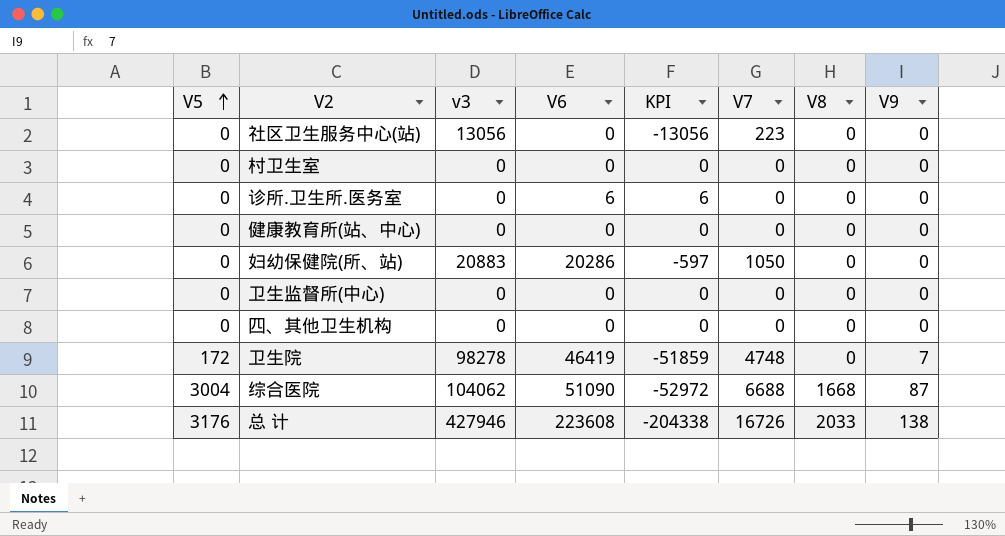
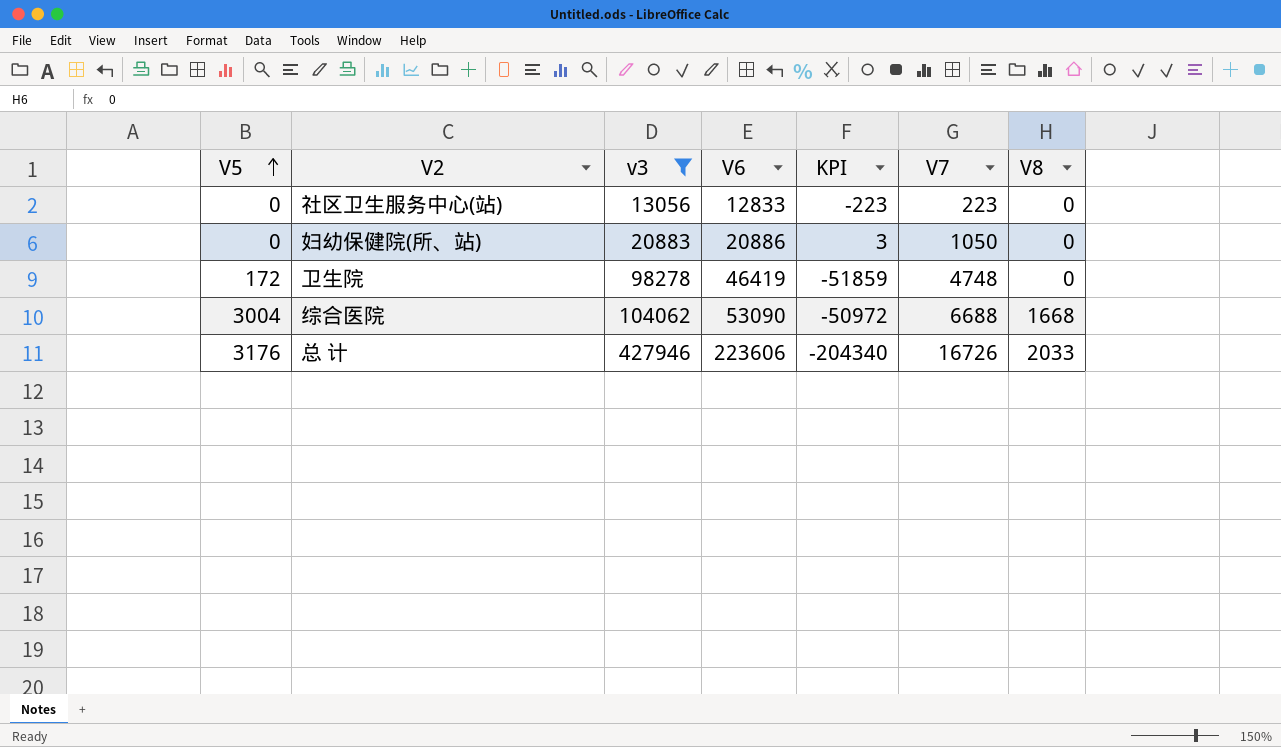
filter: none -> v3 != 0
column V9 | position: 8 -> none
社区卫生服务中心(站) | V6: 0 -> 12833
社区卫生服务中心(站) | KPI: -13056 -> -223
妇幼保健院(所、站) | V6: 20286 -> 20886
妇幼保健院(所、站) | KPI: -597 -> 3
综合医院 | V6: 51090 -> 53090
综合医院 | KPI: -52972 -> -50972
总 计 | V6: 223608 -> 223606
总 计 | KPI: -204338 -> -204340

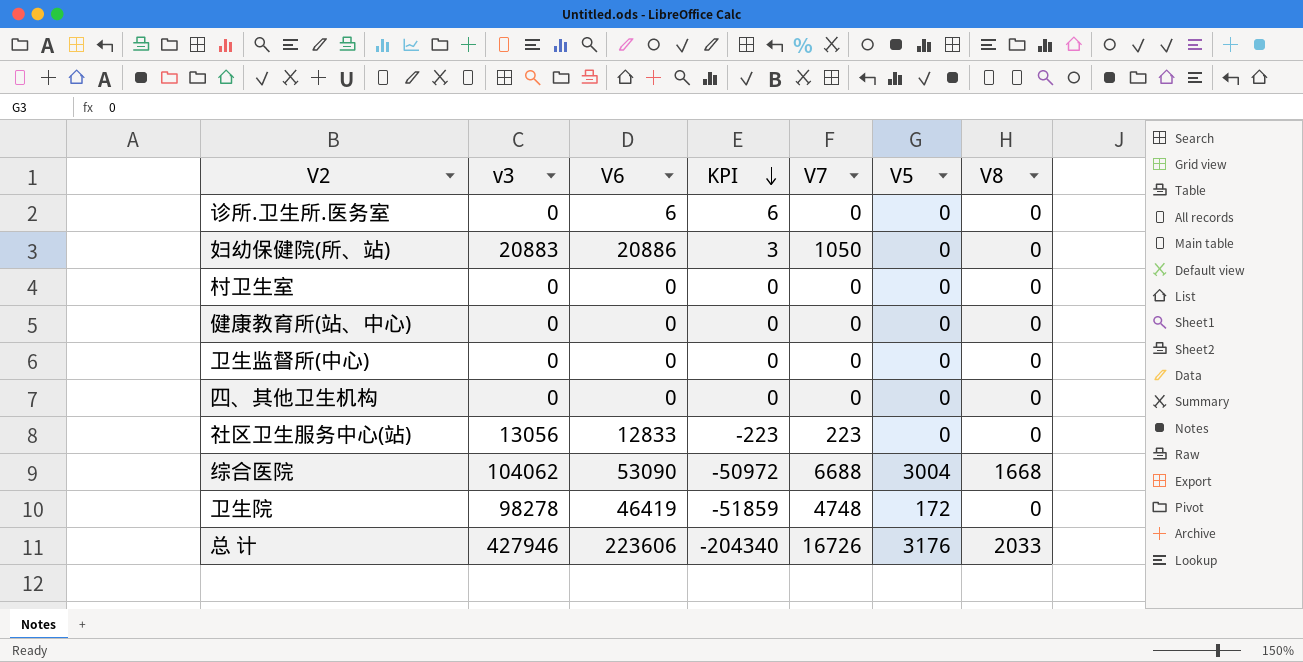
filter: v3 != 0 -> none
row order: V5 ascending -> KPI descending
column V5 | position: 1 -> 6

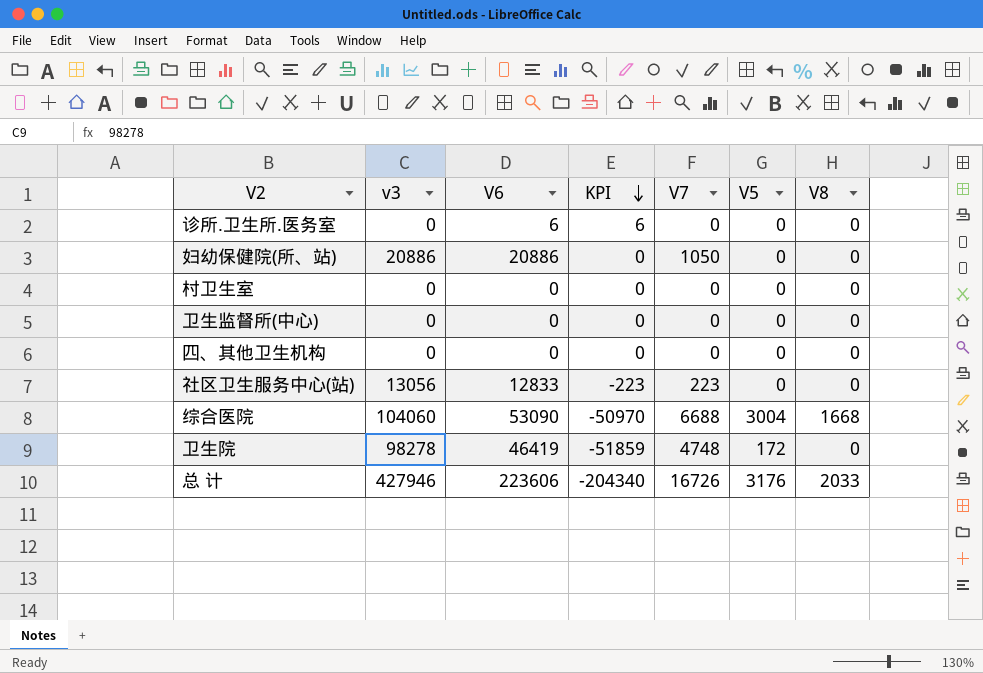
row 健康教育所(站、中心): 0 | 0 | 0 | 0 | 0 | 0 -> none
妇幼保健院(所、站) | v3: 20883 -> 20886
妇幼保健院(所、站) | KPI: 3 -> 0
综合医院 | v3: 104062 -> 104060
综合医院 | KPI: -50972 -> -50970

